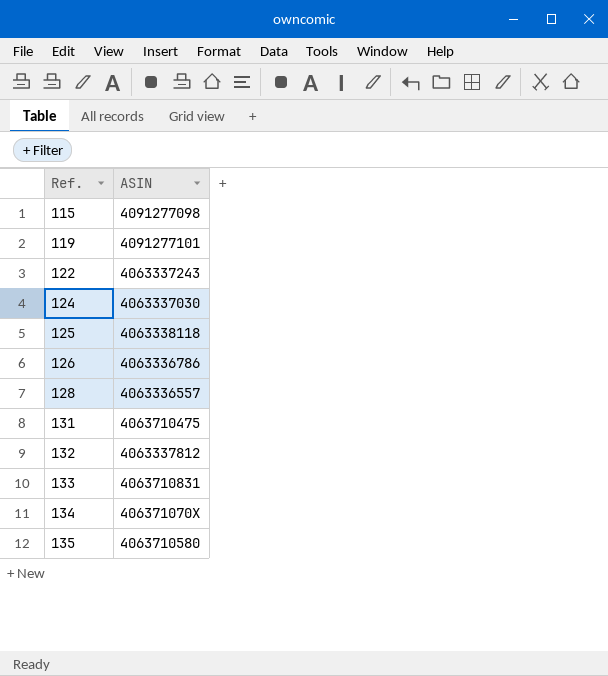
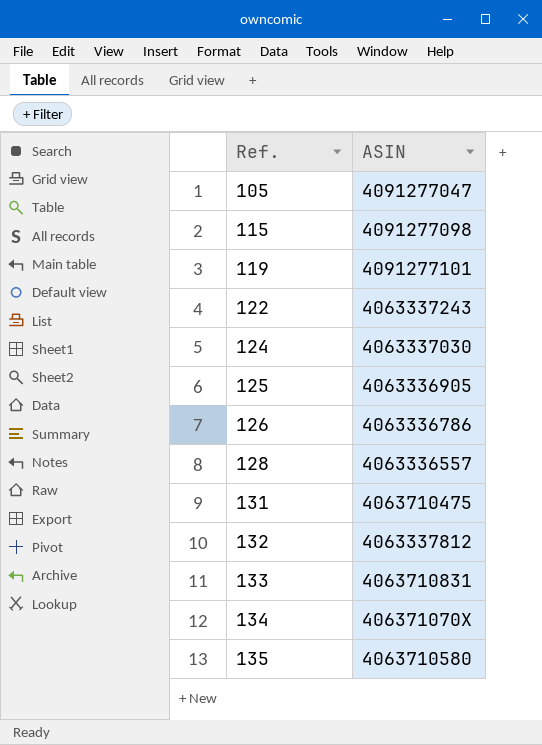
row 105: none -> 4091277047
125 | ASIN: 4063338118 -> 4063336905

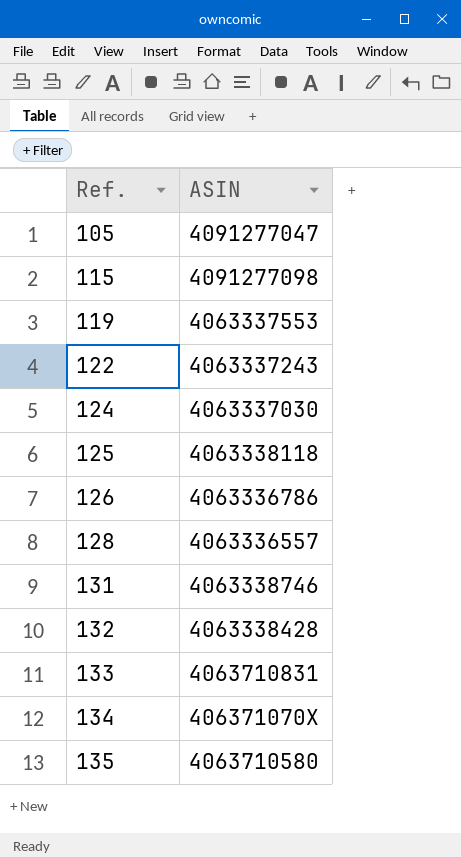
119 | ASIN: 4091277101 -> 4063337553
125 | ASIN: 4063336905 -> 4063338118
131 | ASIN: 4063710475 -> 4063338746
132 | ASIN: 4063337812 -> 4063338428

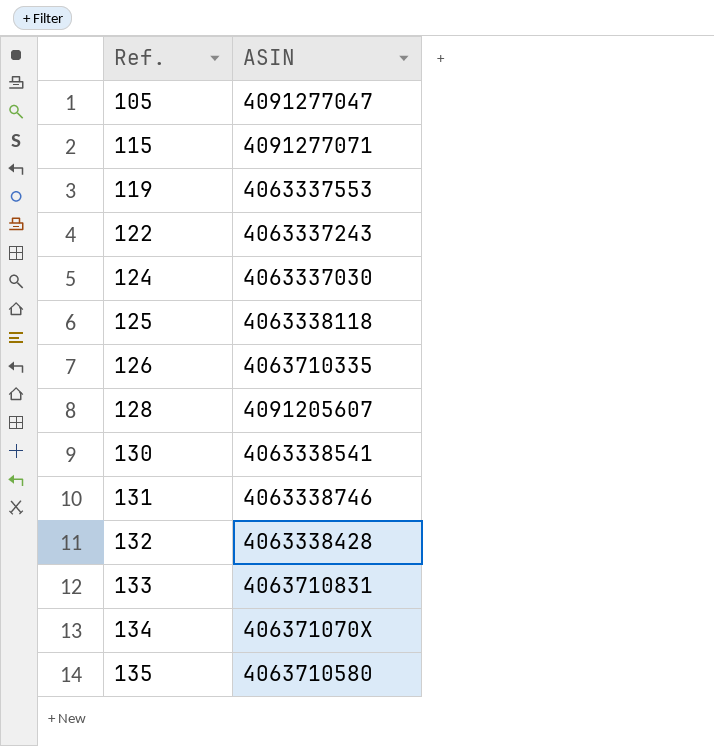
115 | ASIN: 4091277098 -> 4091277071
126 | ASIN: 4063336786 -> 4063710335
128 | ASIN: 4063336557 -> 4091205607
row 130: none -> 4063338541

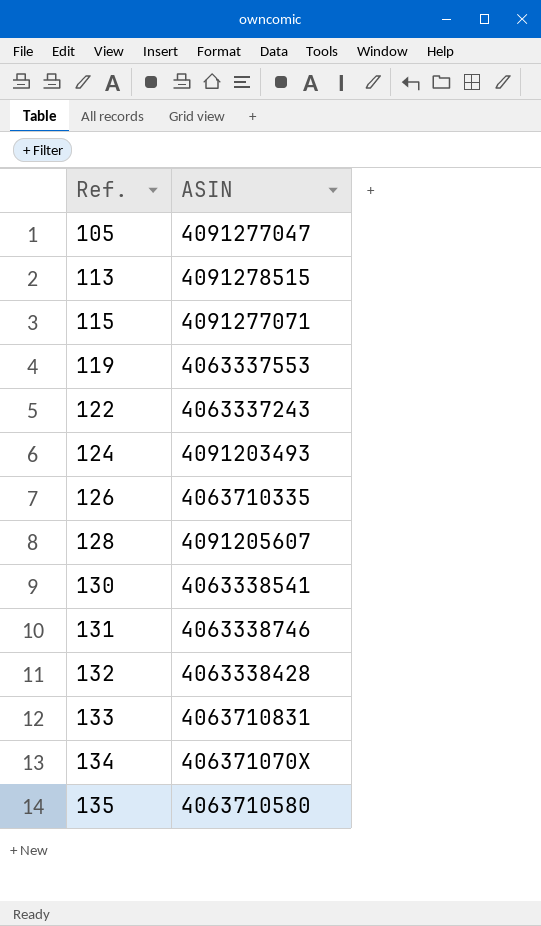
row 125: 4063338118 -> none
row 113: none -> 4091278515
124 | ASIN: 4063337030 -> 4091203493

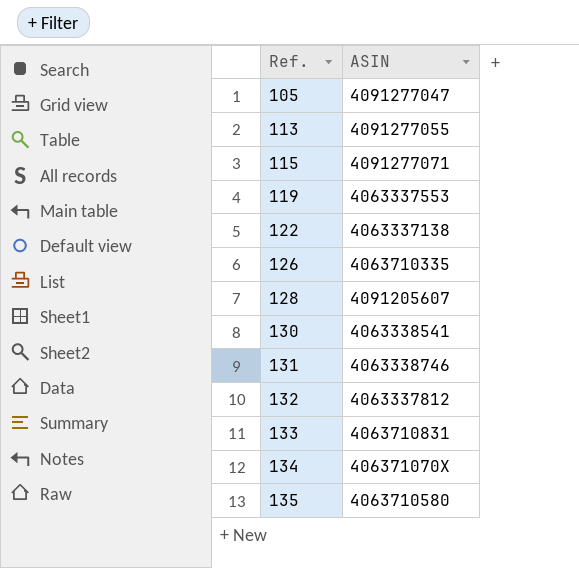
row 124: 4091203493 -> none
113 | ASIN: 4091278515 -> 4091277055
122 | ASIN: 4063337243 -> 4063337138
132 | ASIN: 4063338428 -> 4063337812

